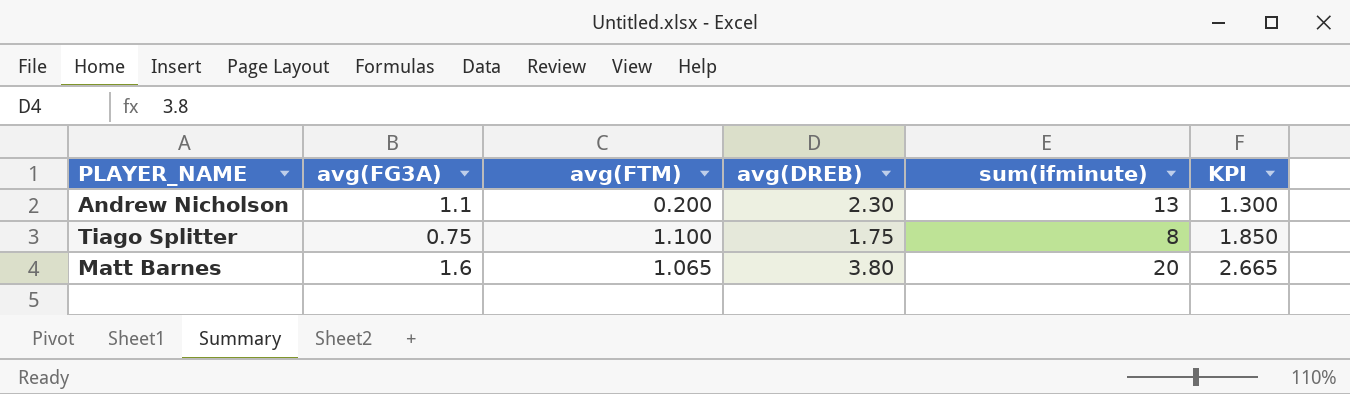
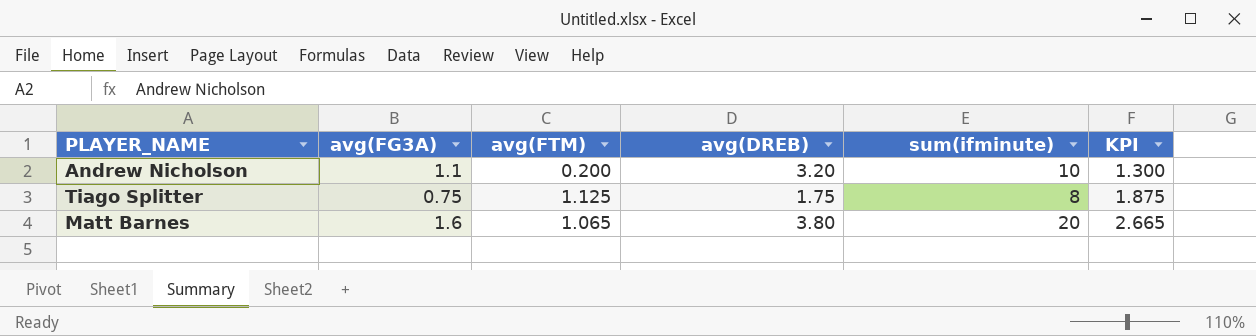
Andrew Nicholson | avg(DREB): 2.30 -> 3.20
Andrew Nicholson | sum(ifminute): 13 -> 10
Tiago Splitter | avg(FTM): 1.100 -> 1.125
Tiago Splitter | KPI: 1.850 -> 1.875

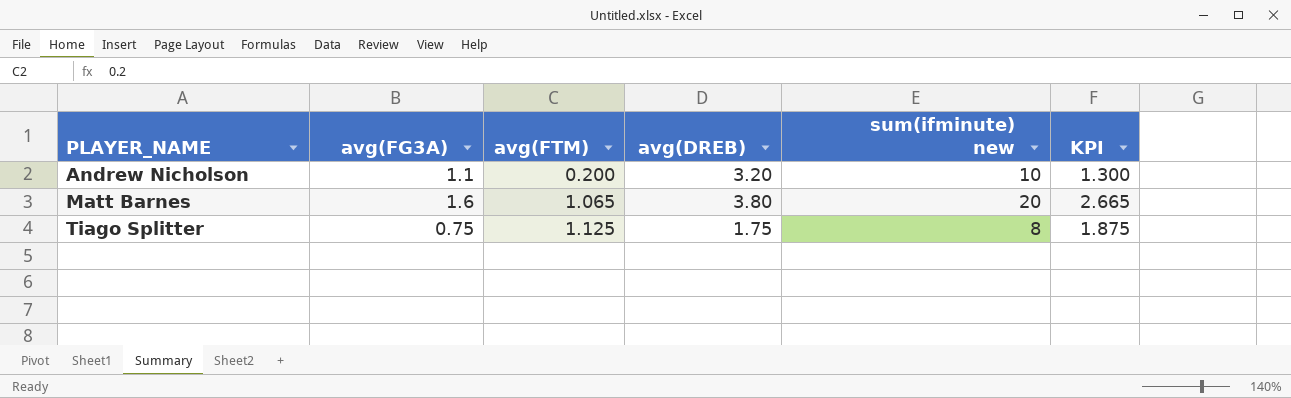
row order: KPI ascending -> PLAYER_NAME ascending
column name: sum(ifminute) -> sum(ifminute) new

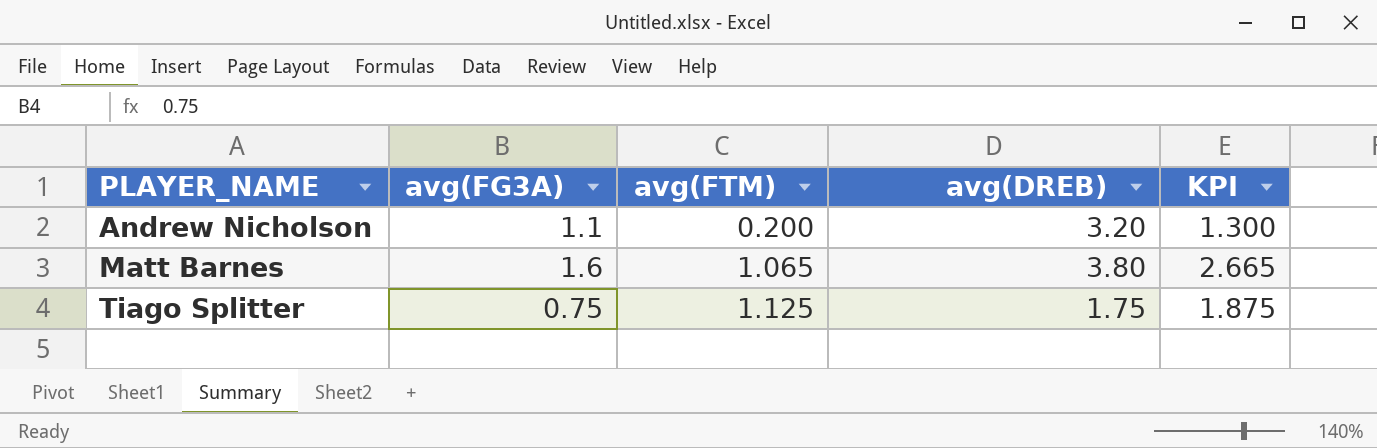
column sum(ifminute) new | position: 5 -> none

